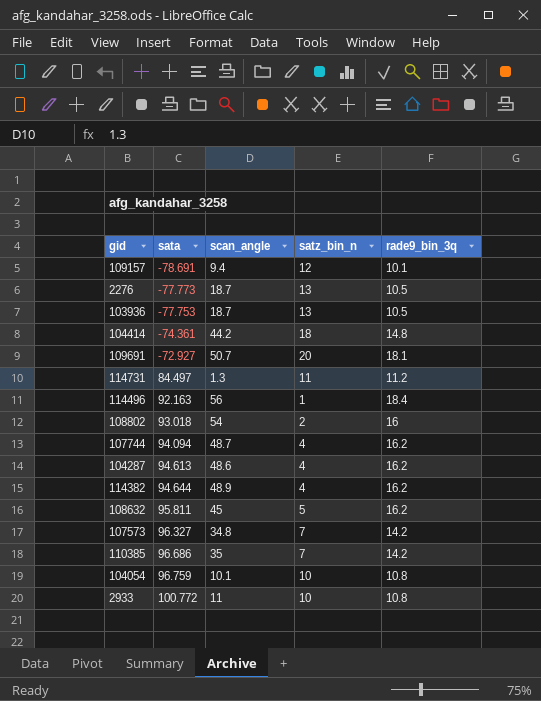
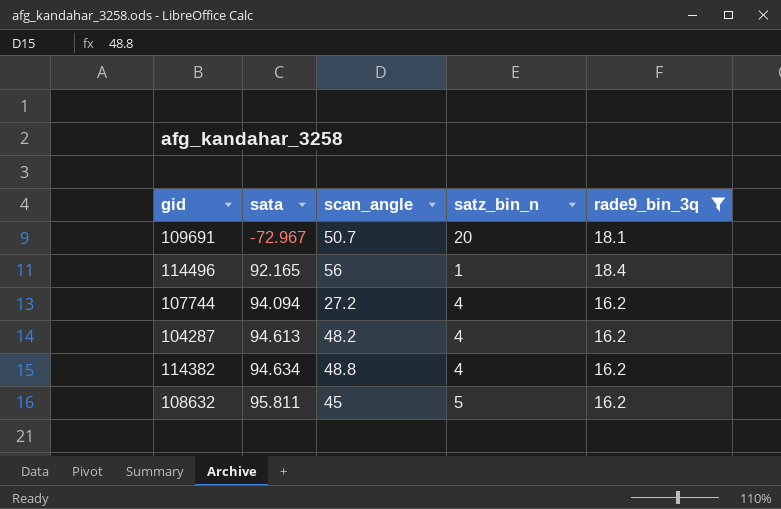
filter: none -> rade9_bin_3q >= 16.2
109691 | sata: -72.927 -> -72.967
114496 | sata: 92.163 -> 92.165
107744 | scan_angle: 48.7 -> 27.2
104287 | scan_angle: 48.6 -> 48.2
114382 | sata: 94.644 -> 94.634
114382 | scan_angle: 48.9 -> 48.8

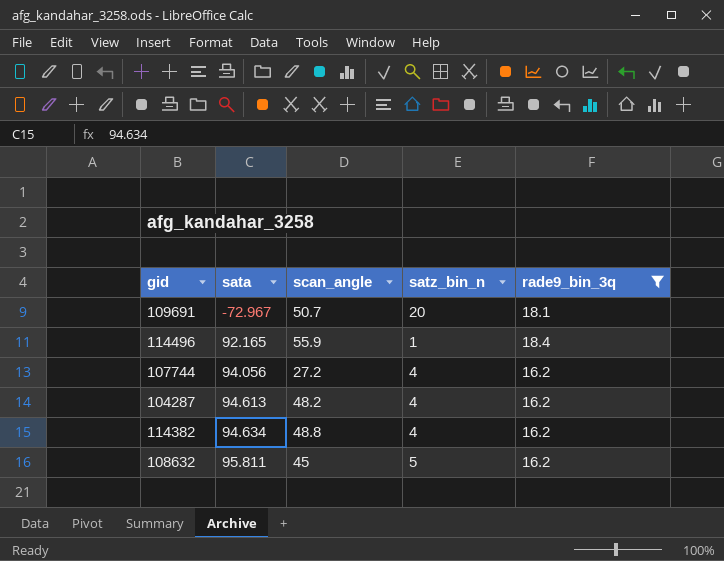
114496 | scan_angle: 56 -> 55.9
107744 | sata: 94.094 -> 94.056

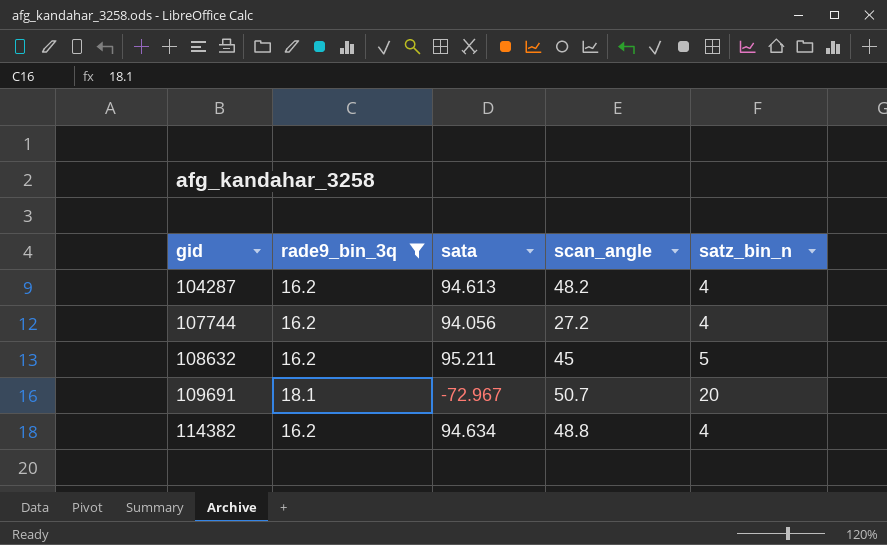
row order: sata ascending -> gid ascending
column rade9_bin_3q | position: 5 -> 2
row 114496: 92.165 | 55.9 | 1 | 18.4 -> none
108632 | sata: 95.811 -> 95.211

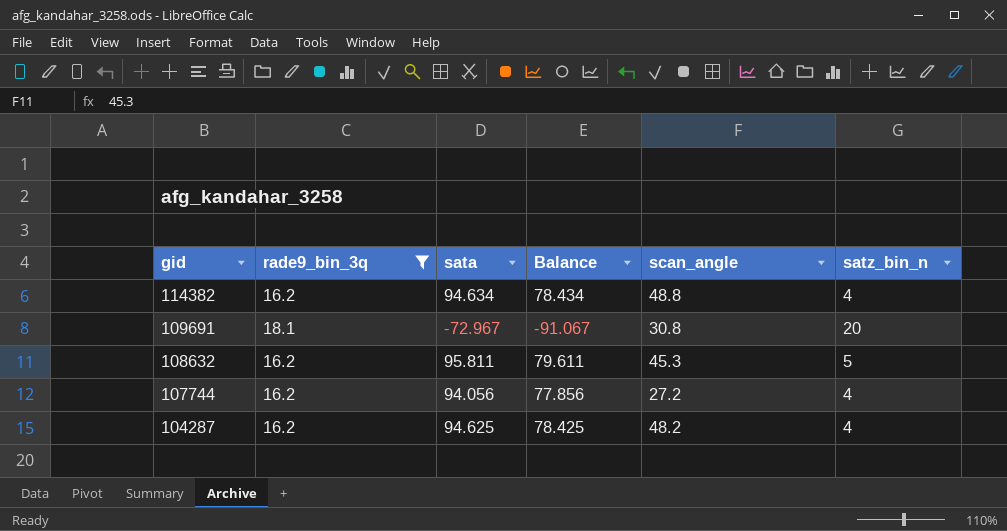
row order: gid ascending -> gid descending
column Balance | formula: none -> [sata] - [rade9_bin_3q]
109691 | scan_angle: 50.7 -> 30.8
108632 | sata: 95.211 -> 95.811
108632 | scan_angle: 45 -> 45.3
104287 | sata: 94.613 -> 94.625

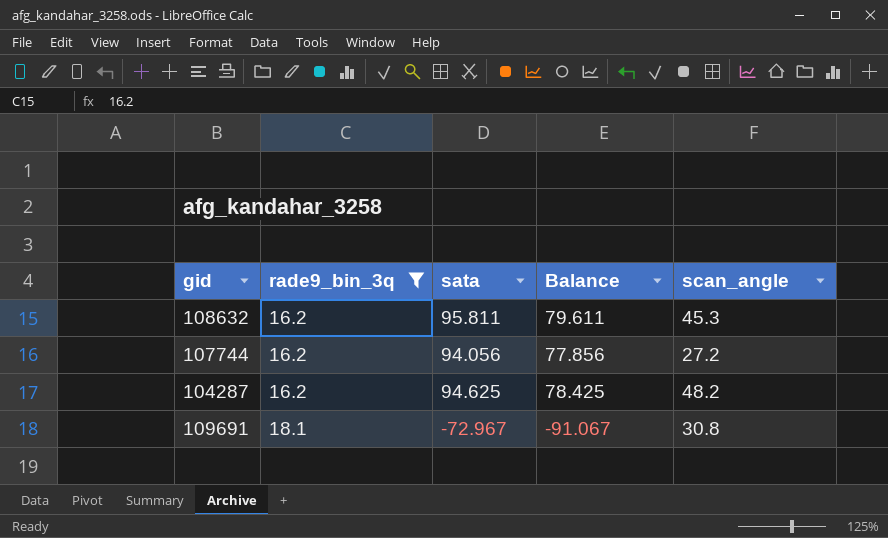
row order: gid descending -> rade9_bin_3q ascending
column satz_bin_n | position: 6 -> none
row 114382: 16.2 | 94.634 | 78.434 | 48.8 | 4 -> none

